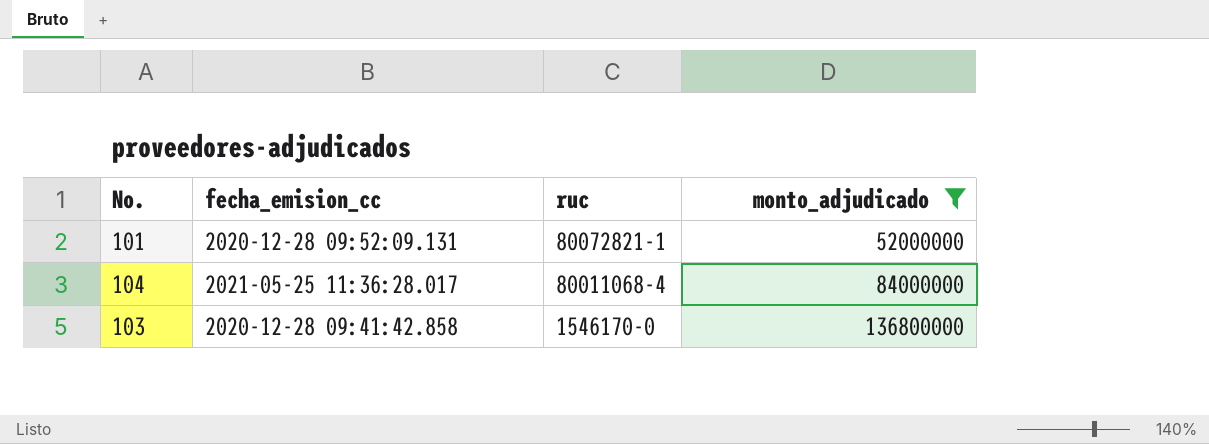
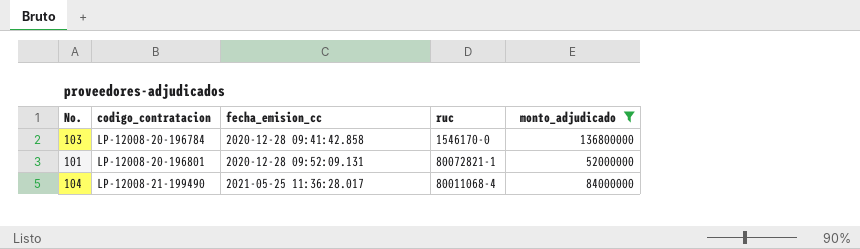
row order: ruc descending -> codigo_contratacion ascending
column codigo_contratacion | position: none -> 2

